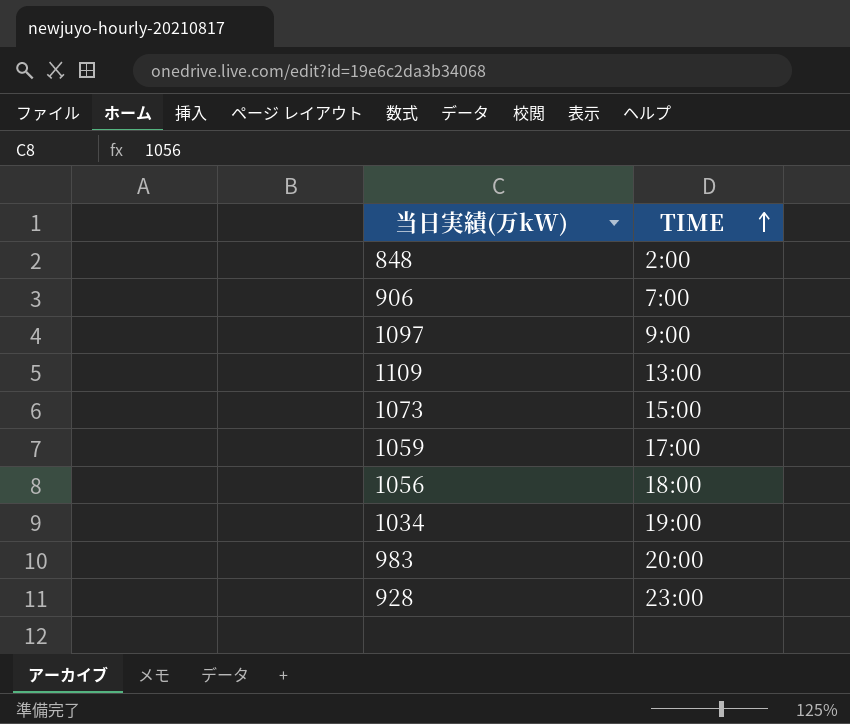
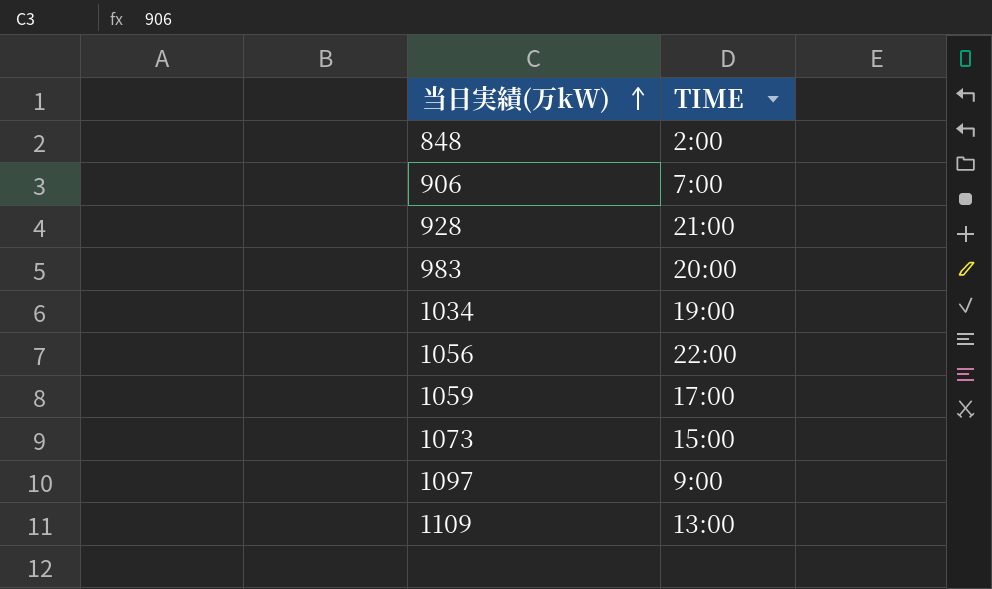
row order: TIME ascending -> 当日実績(万kW) ascending
928 | TIME: 23:00 -> 21:00
1056 | TIME: 18:00 -> 22:00

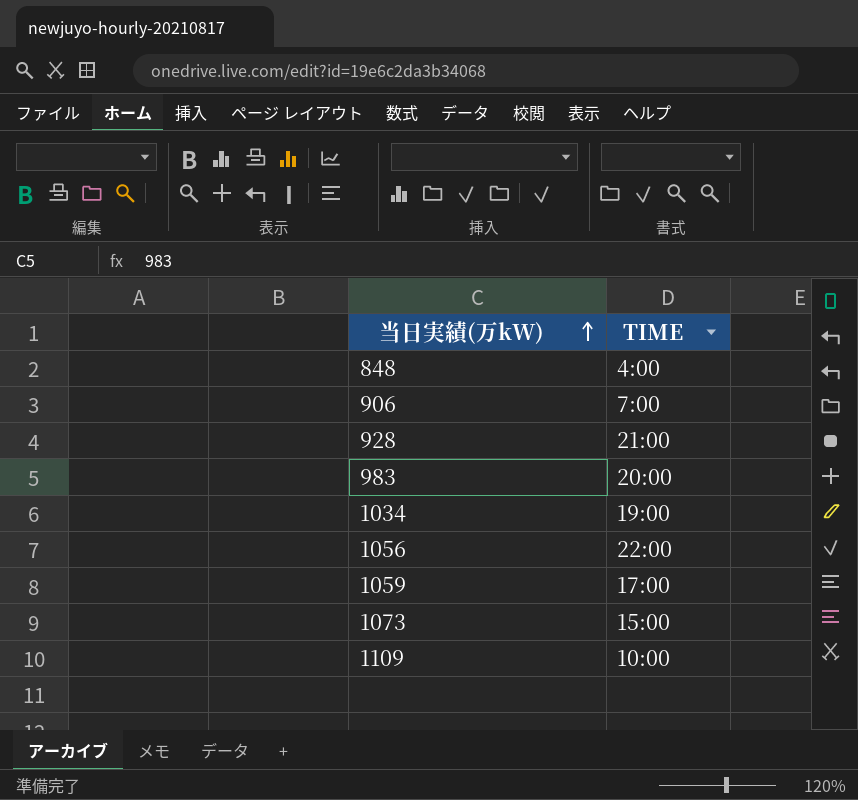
row 1097: 9:00 -> none
848 | TIME: 2:00 -> 4:00
1109 | TIME: 13:00 -> 10:00

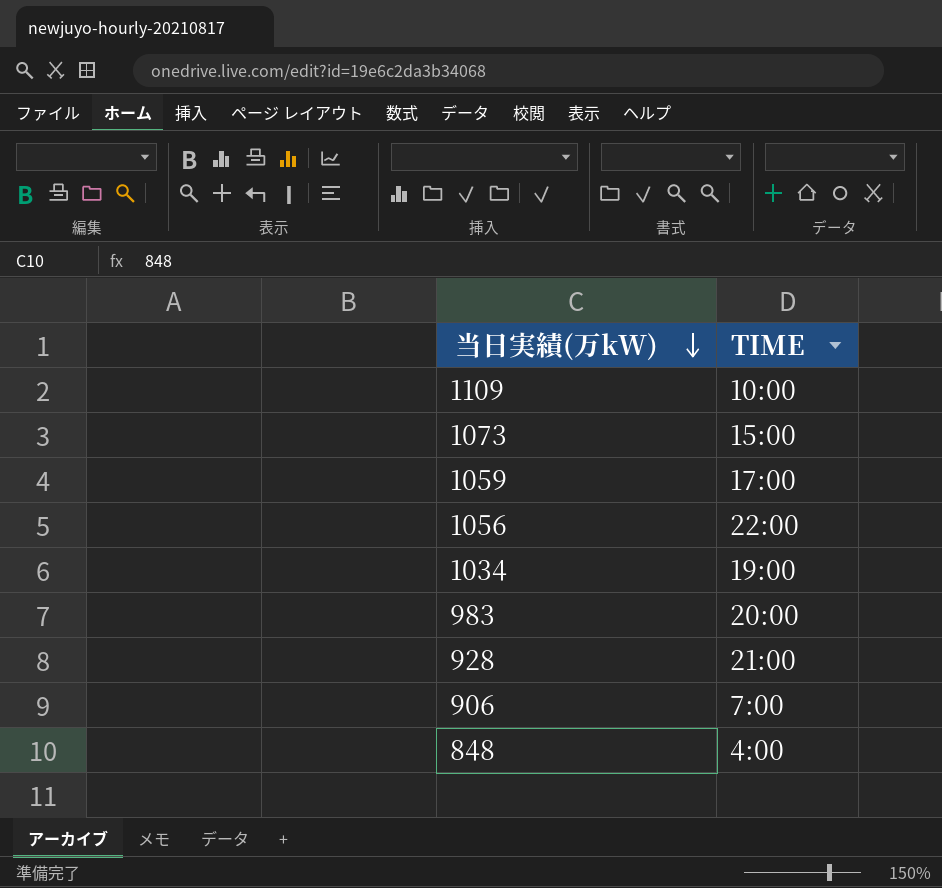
row order: 当日実績(万kW) ascending -> 当日実績(万kW) descending

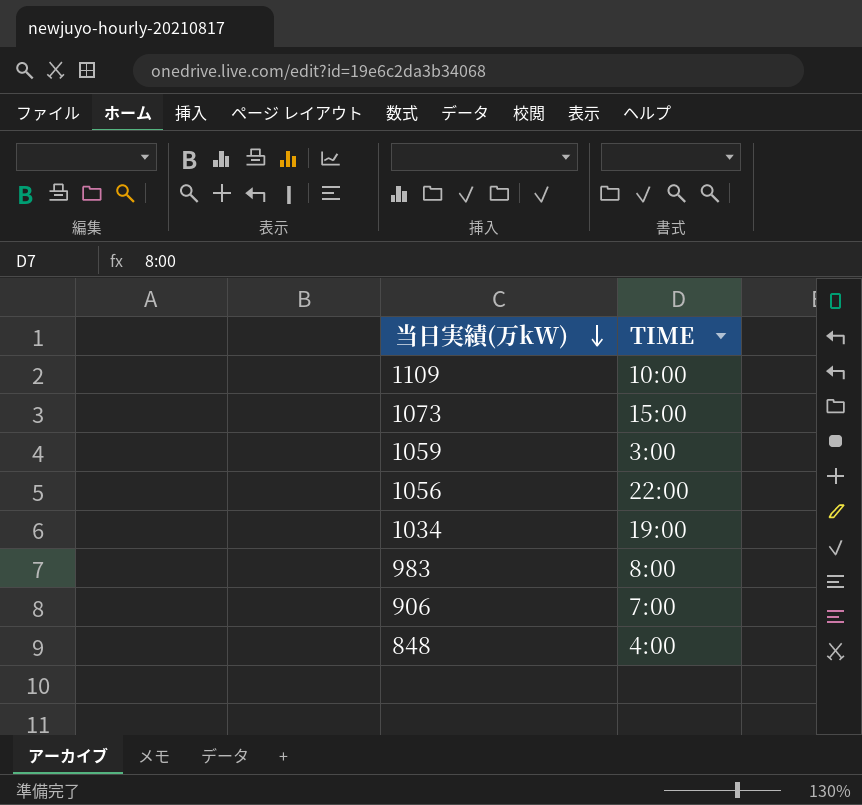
row 928: 21:00 -> none
1059 | TIME: 17:00 -> 3:00
983 | TIME: 20:00 -> 8:00

